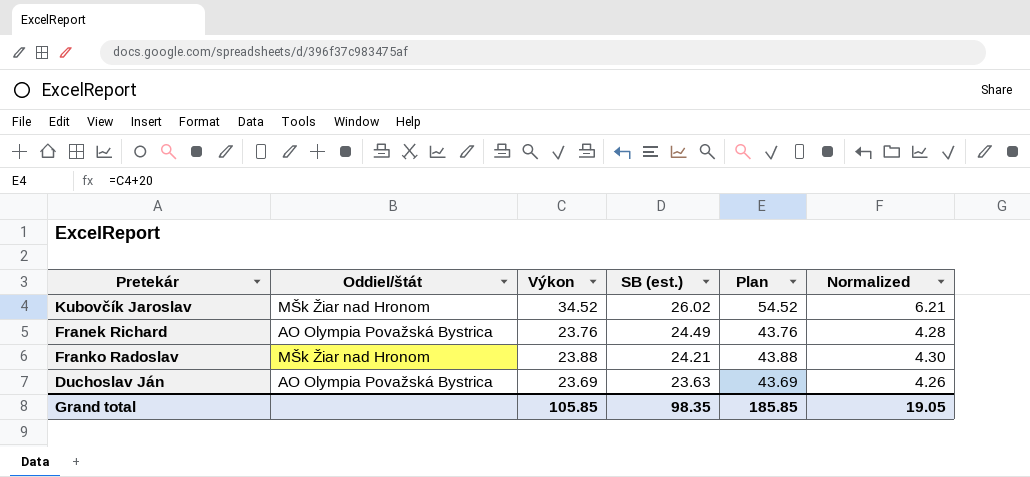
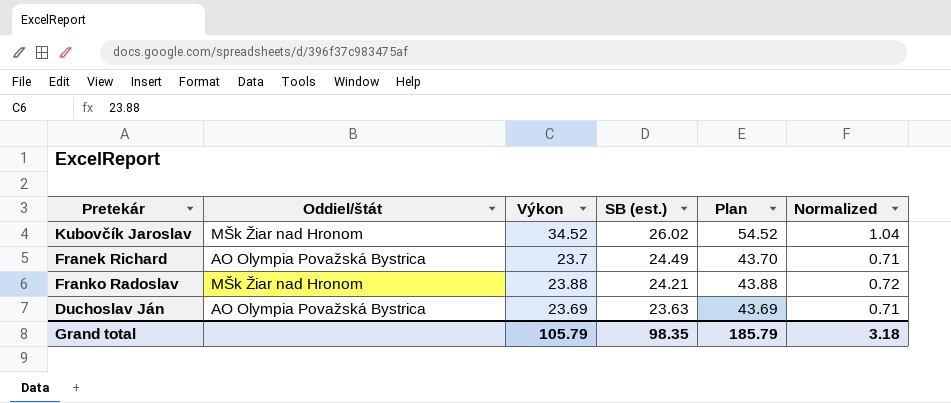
column Normalized | formula: [Výkon] * 0.18 -> [Výkon] * 0.03
Franek Richard | Výkon: 23.76 -> 23.7
Franek Richard | Plan: 43.76 -> 43.70
Grand total | Výkon: 105.85 -> 105.79
Grand total | Plan: 185.85 -> 185.79
Grand total | Normalized: 19.05 -> 3.18

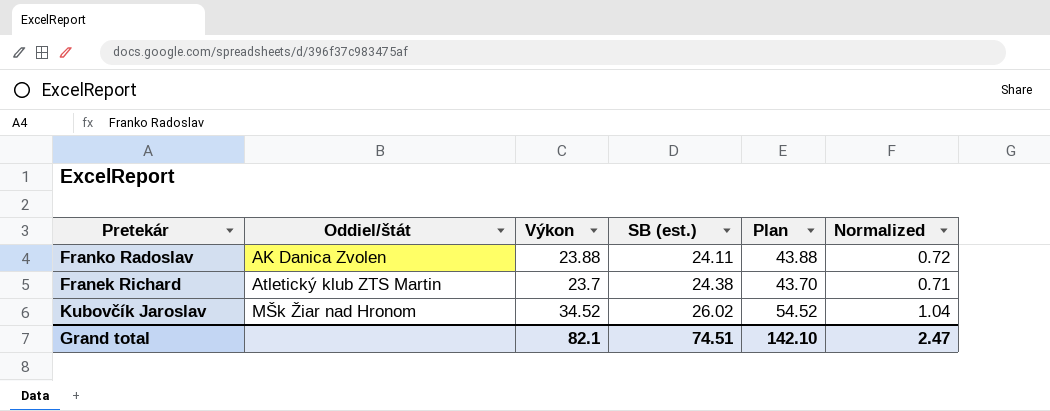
row order: SB (est.) descending -> Oddiel/štát ascending
row Duchoslav Ján: AO Olympia Považská Bystrica | 23.69 | 23.63 | 43.69 | 0.71 -> none
Franko Radoslav | Oddiel/štát: MŠk Žiar nad Hronom -> AK Danica Zvolen
Franko Radoslav | SB (est.): 24.21 -> 24.11
Franek Richard | Oddiel/štát: AO Olympia Považská Bystrica -> Atletický klub ZTS Martin
Franek Richard | SB (est.): 24.49 -> 24.38
Grand total | Výkon: 105.79 -> 82.1
Grand total | SB (est.): 98.35 -> 74.51
Grand total | Plan: 185.79 -> 142.10
Grand total | Normalized: 3.18 -> 2.47

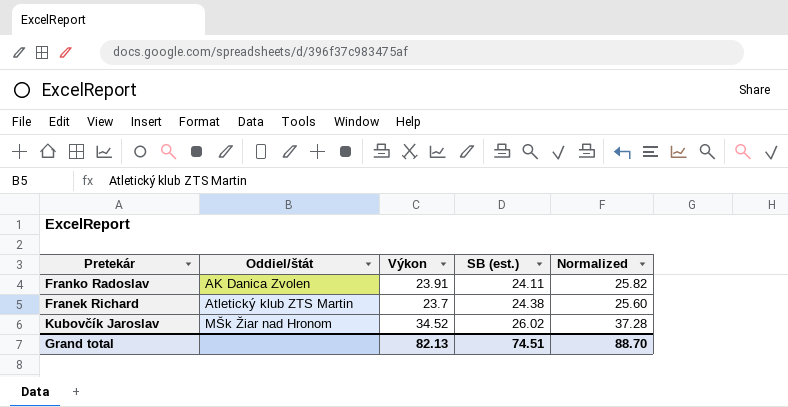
column Plan | formula: [Výkon] + 20 -> none
column Normalized | formula: [Výkon] * 0.03 -> [Výkon] * 1.08
Franko Radoslav | Výkon: 23.88 -> 23.91
Grand total | Výkon: 82.1 -> 82.13
Grand total | Normalized: 2.47 -> 88.70

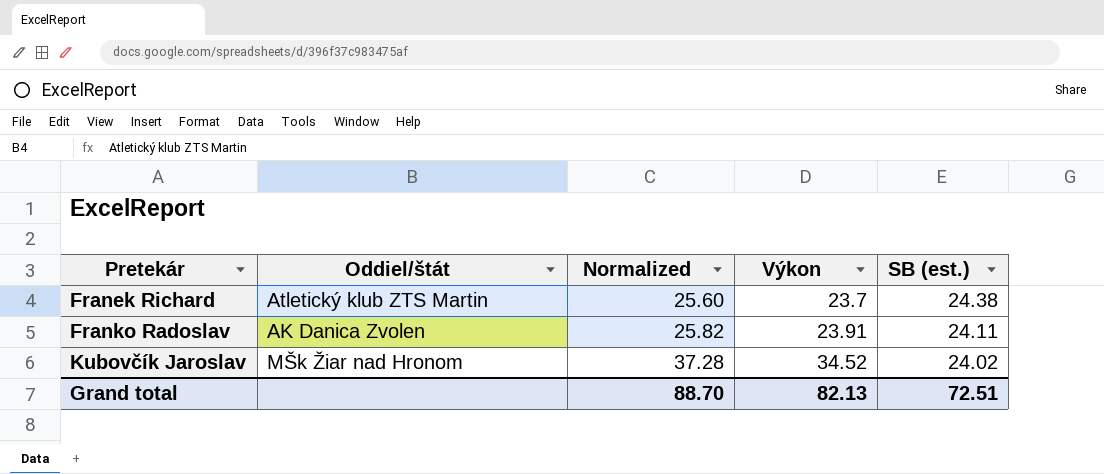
row order: Oddiel/štát ascending -> Pretekár ascending
column Normalized | position: 5 -> 3
Kubovčík Jaroslav | SB (est.): 26.02 -> 24.02
Grand total | SB (est.): 74.51 -> 72.51

